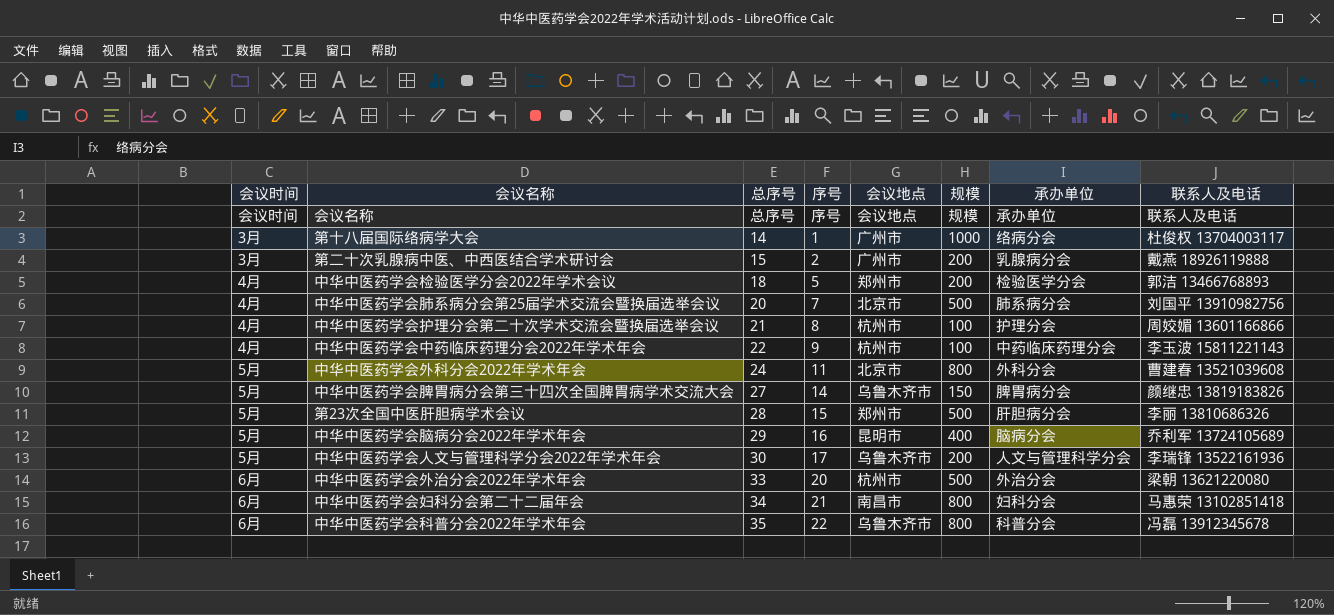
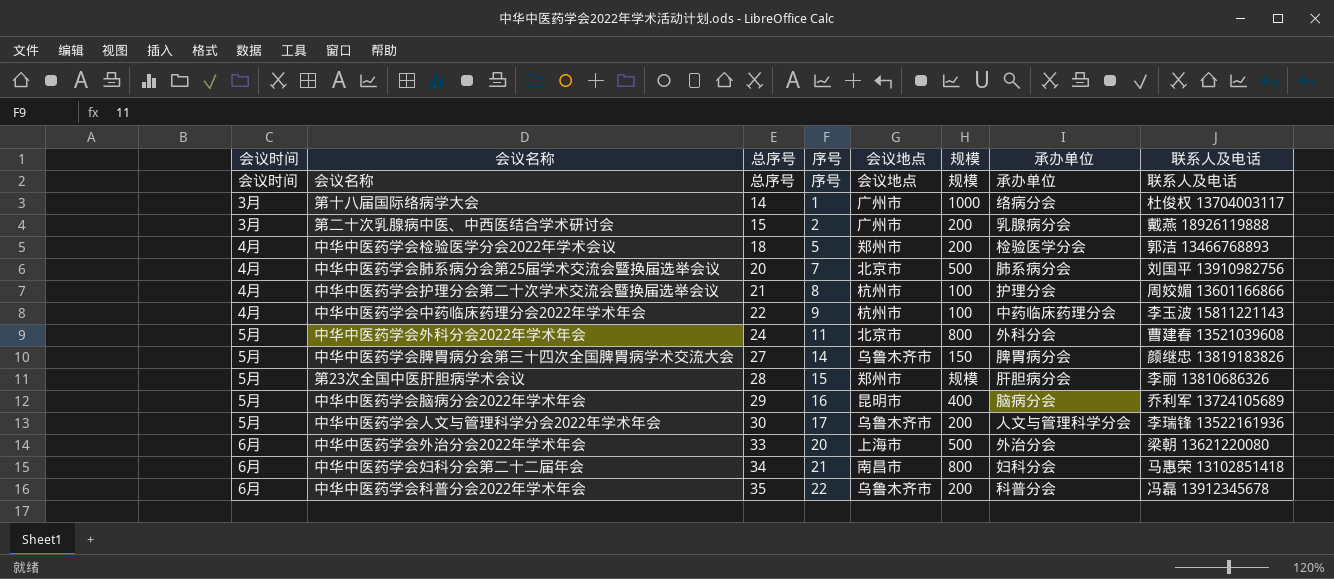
第23次全国中医肝胆病学术会议 | 规模: 500 -> 规模
中华中医药学会外治分会2022年学术年会 | 会议地点: 杭州市 -> 上海市
中华中医药学会科普分会2022年学术年会 | 规模: 800 -> 200

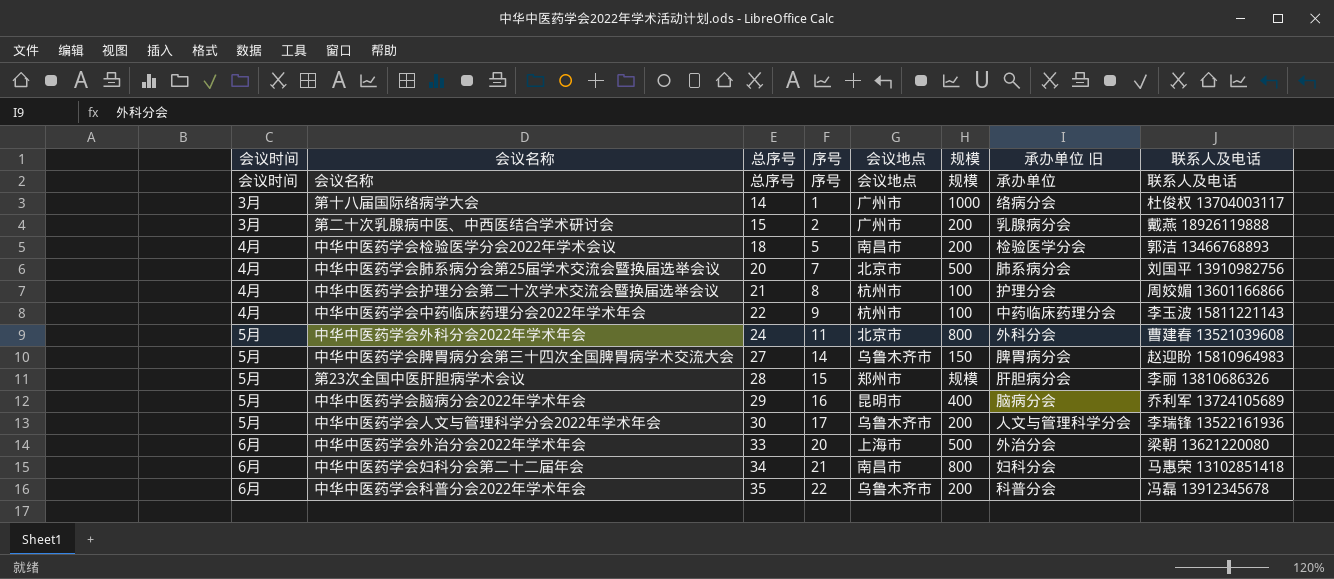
column name: 承办单位 -> 承办单位 旧
中华中医药学会检验医学分会2022年学术会议 | 会议地点: 郑州市 -> 南昌市
中华中医药学会脾胃病分会第三十四次全国脾胃病学术交流大会 | 联系人及电话: 颜继忠 13819183826 -> 赵迎盼 15810964983

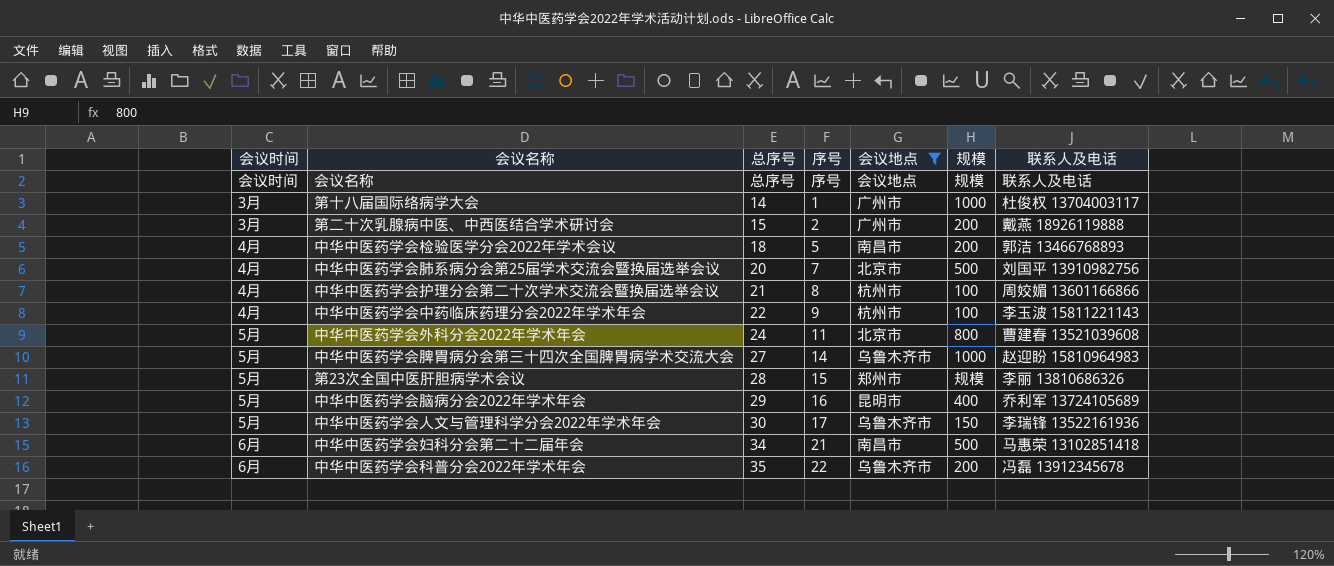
filter: none -> 会议地点 != 上海市
column 承办单位 旧 | position: 7 -> none
中华中医药学会脾胃病分会第三十四次全国脾胃病学术交流大会 | 规模: 150 -> 1000
中华中医药学会人文与管理科学分会2022年学术年会 | 规模: 200 -> 150
中华中医药学会妇科分会第二十二届年会 | 规模: 800 -> 500

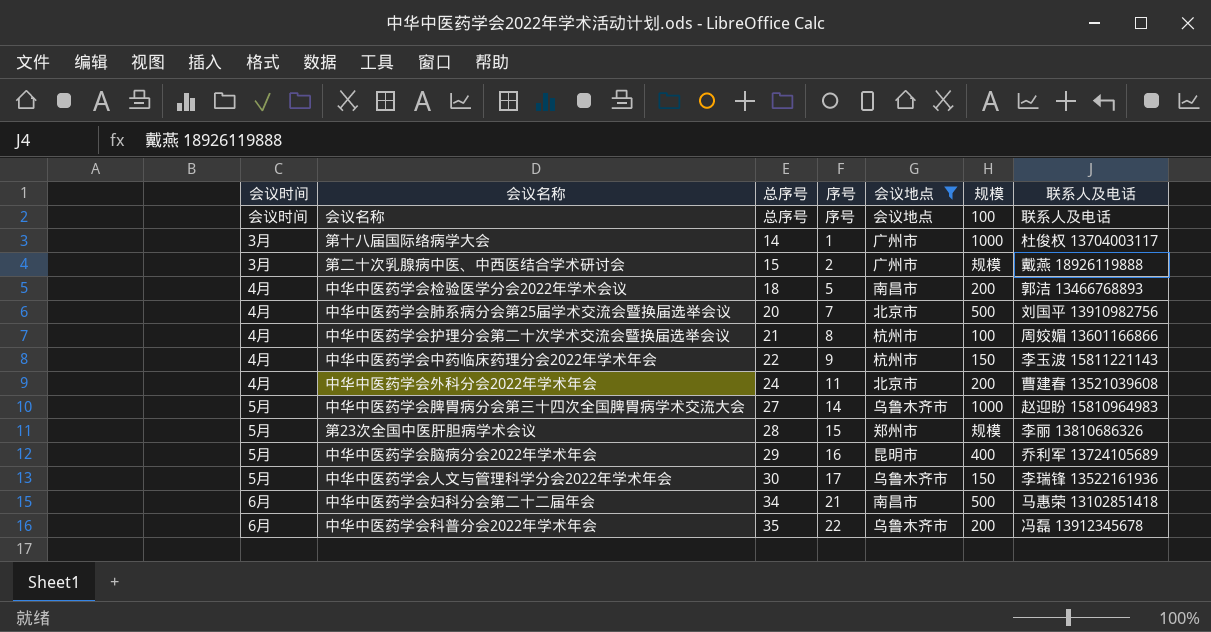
会议名称 | 规模: 规模 -> 100
第二十次乳腺病中医、中西医结合学术研讨会 | 规模: 200 -> 规模
中华中医药学会中药临床药理分会2022年学术年会 | 规模: 100 -> 150
中华中医药学会外科分会2022年学术年会 | 会议时间: 5月 -> 4月
中华中医药学会外科分会2022年学术年会 | 规模: 800 -> 200

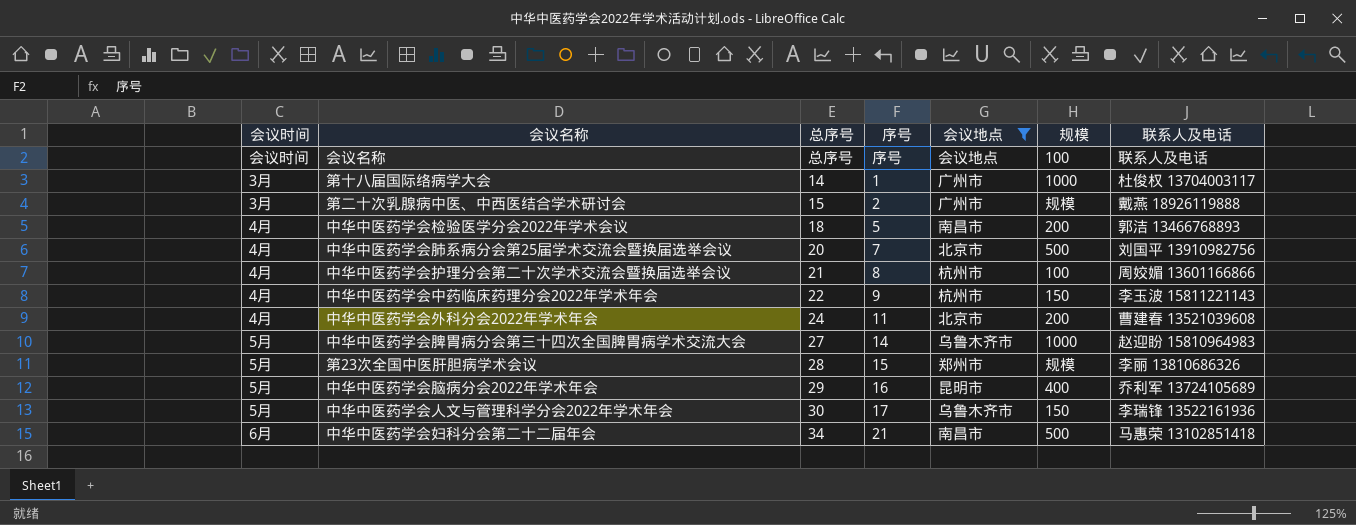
row 中华中医药学会科普分会2022年学术年会: 6月 | 35 | 22 | 乌鲁木齐市 | 200 | 冯磊 13912345678 -> none

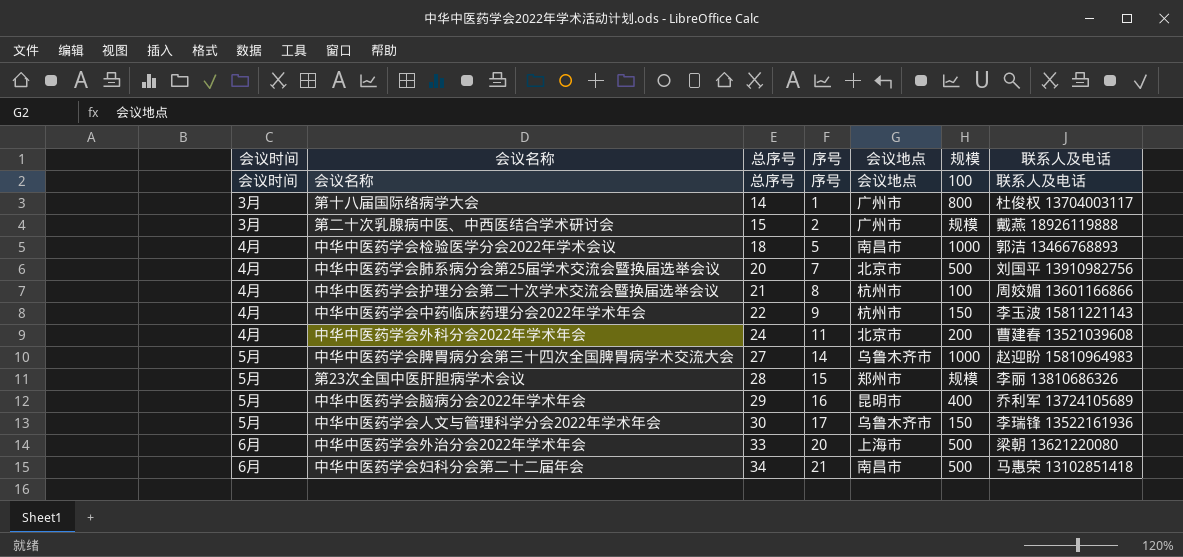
filter: 会议地点 != 上海市 -> none
第十八届国际络病学大会 | 规模: 1000 -> 800
中华中医药学会检验医学分会2022年学术会议 | 规模: 200 -> 1000

